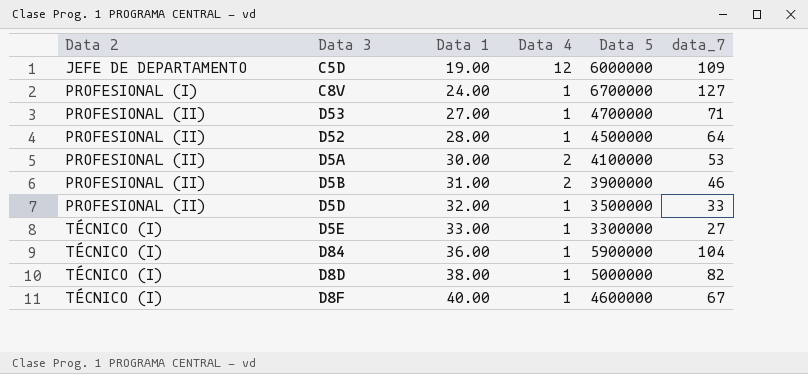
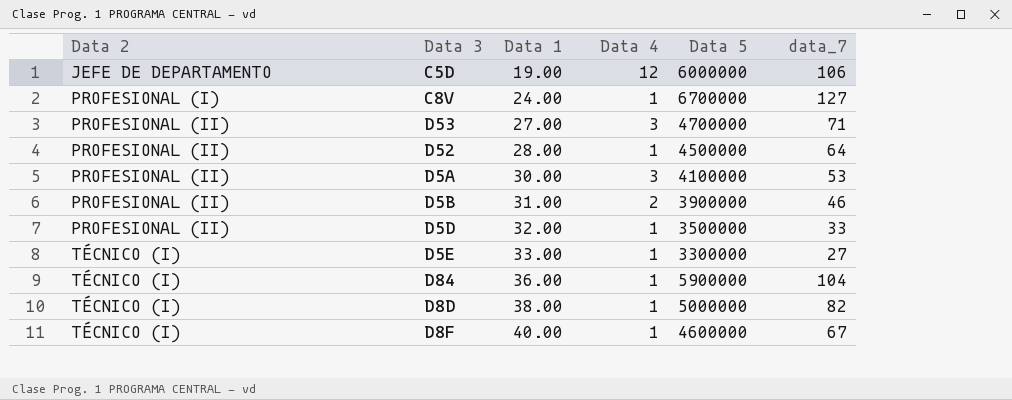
C5D | data_7: 109 -> 106
D53 | Data 4: 1 -> 3
D5A | Data 4: 2 -> 3

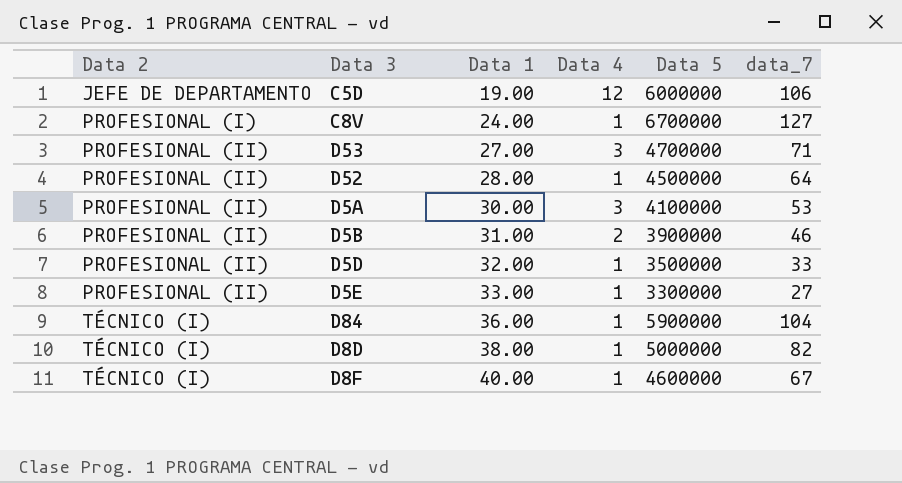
D5E | Data 2: TÉCNICO (I) -> PROFESIONAL (II)

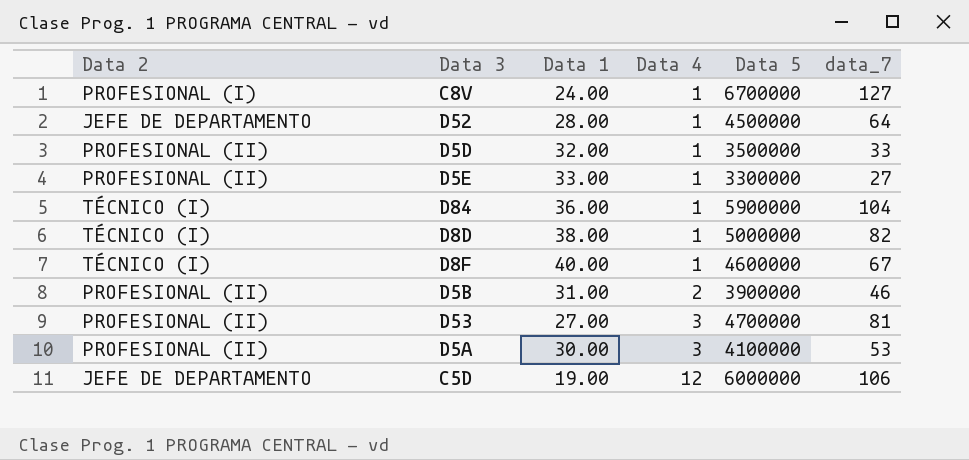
row order: Data 2 ascending -> Data 4 ascending
D52 | Data 2: PROFESIONAL (II) -> JEFE DE DEPARTAMENTO
D53 | data_7: 71 -> 81

